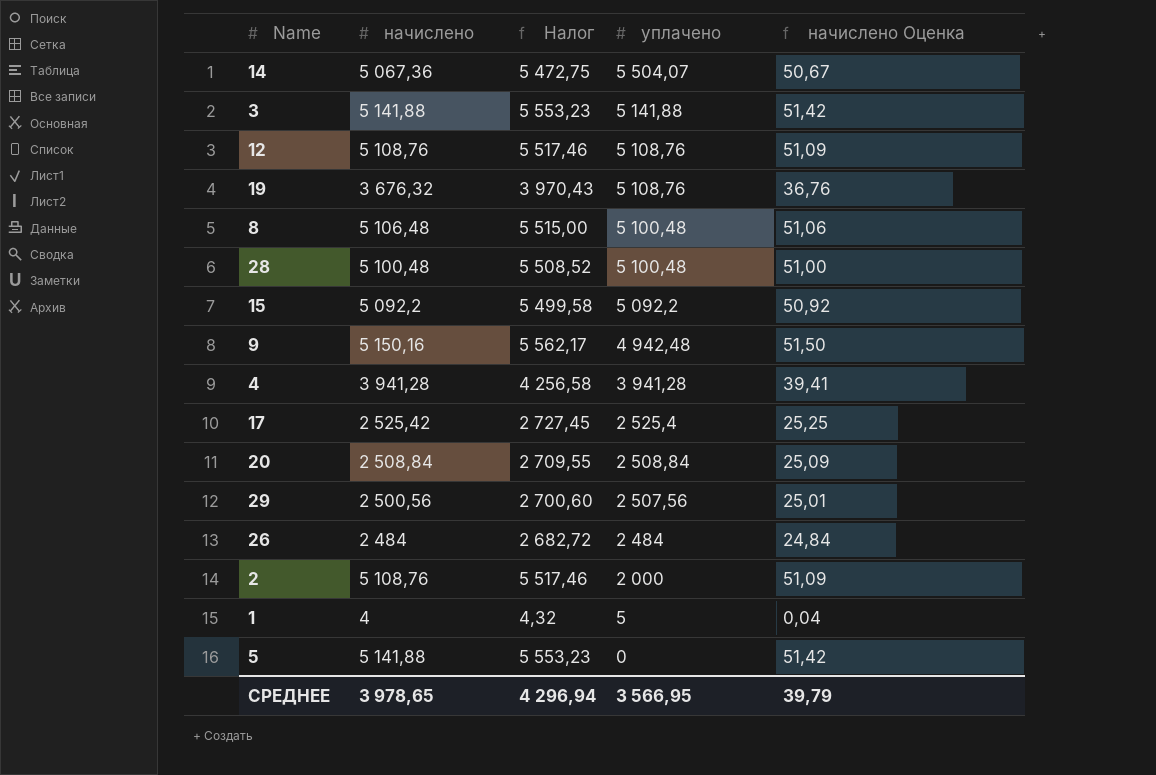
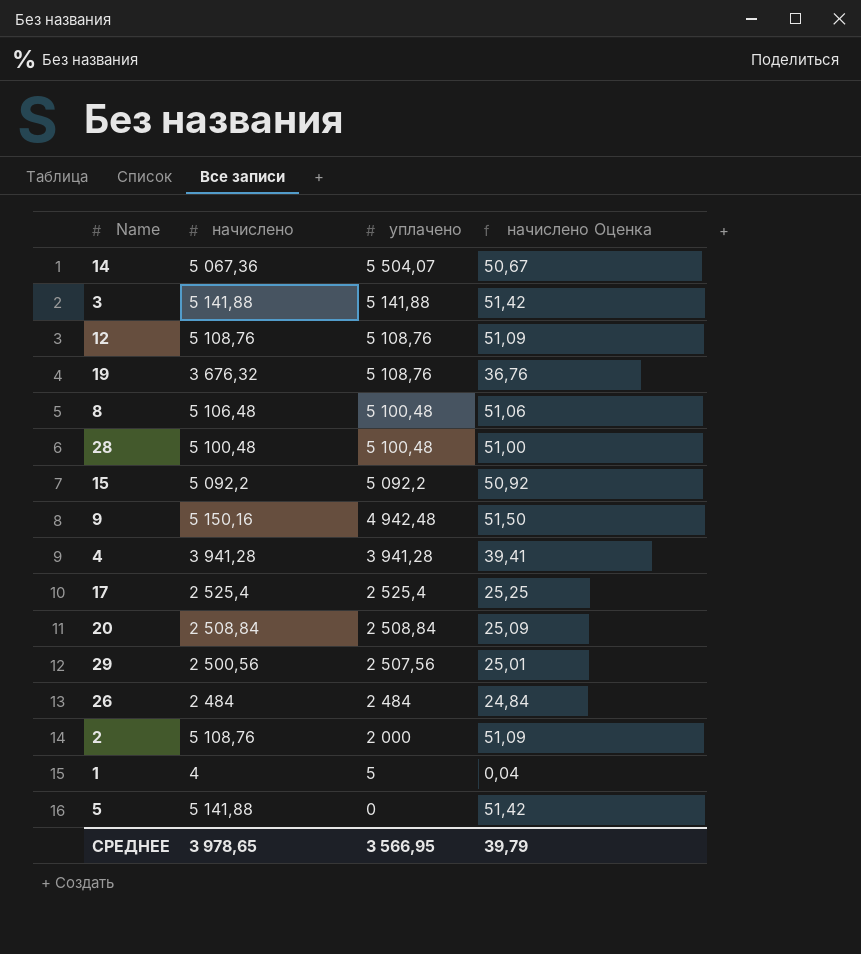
column Налог | formula: [начислено] * 1,08 -> none
17 | начислено: 2 525,42 -> 2 525,4

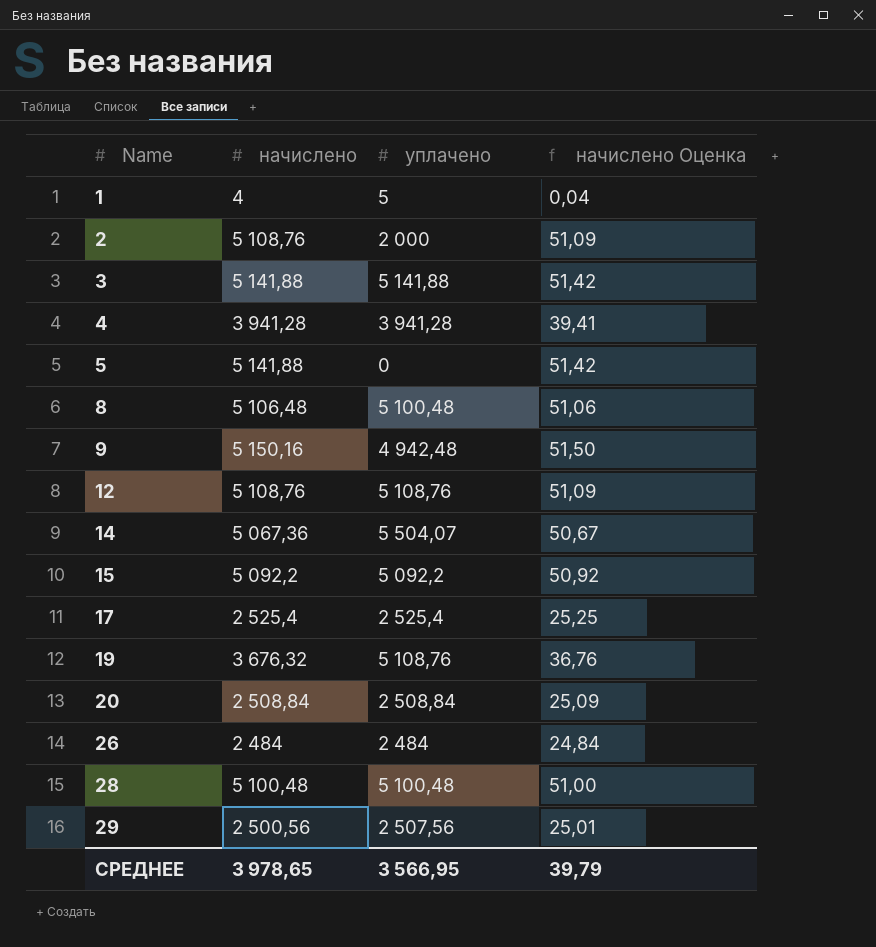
row order: уплачено descending -> Name ascending

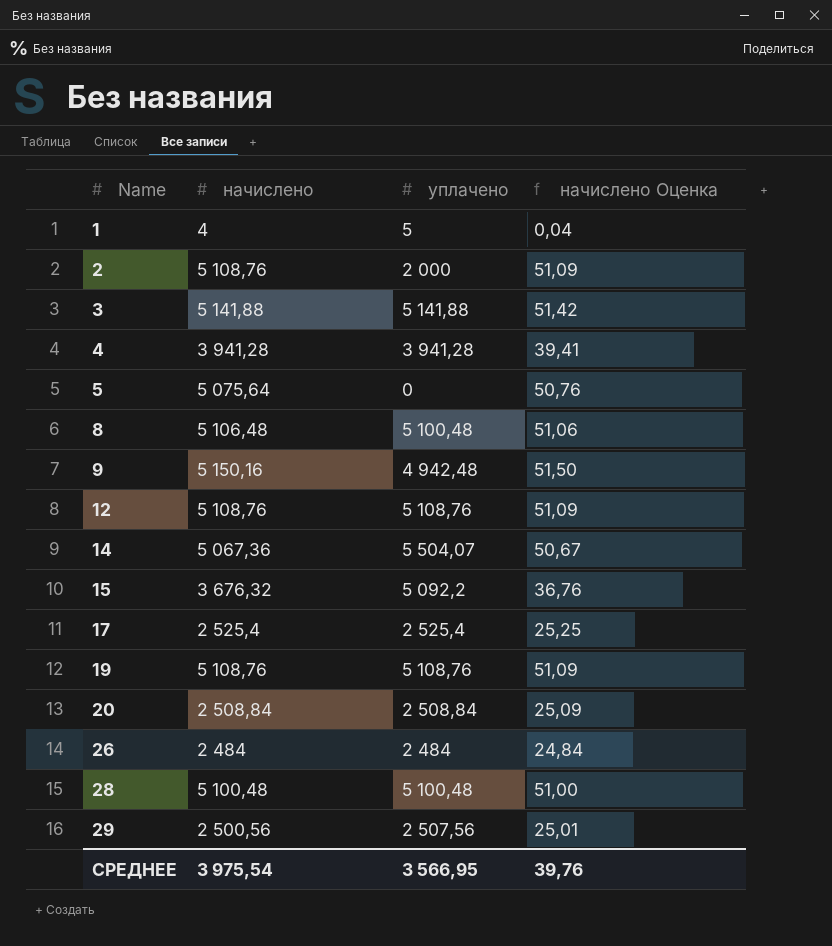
5 | начислено: 5 141,88 -> 5 075,64
5 | начислено Оценка: 51,42 -> 50,76
15 | начислено: 5 092,2 -> 3 676,32
15 | начислено Оценка: 50,92 -> 36,76
19 | начислено: 3 676,32 -> 5 108,76
19 | начислено Оценка: 36,76 -> 51,09
СРЕДНЕЕ | начислено: 3 978,65 -> 3 975,54
СРЕДНЕЕ | начислено Оценка: 39,79 -> 39,76

